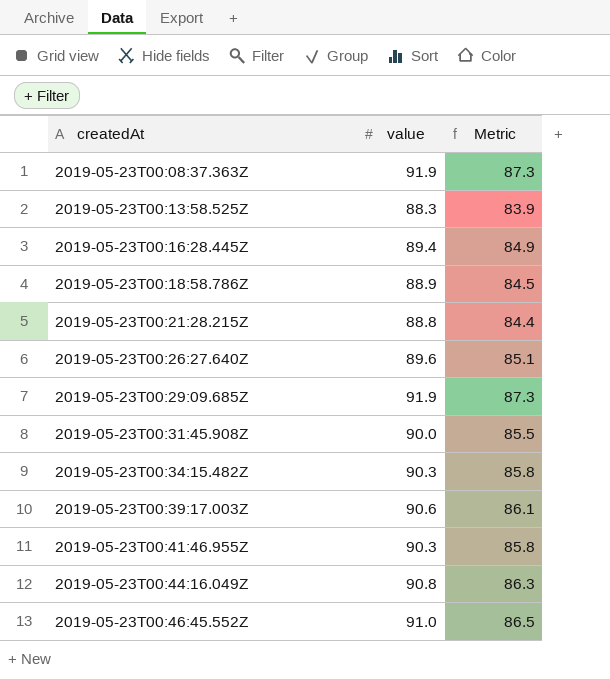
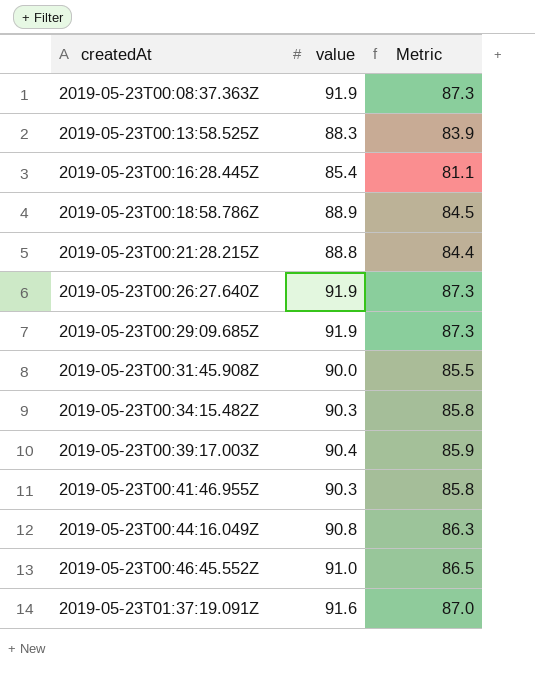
2019-05-23T00:16:28.445Z | value: 89.4 -> 85.4
2019-05-23T00:16:28.445Z | Metric: 84.9 -> 81.1
2019-05-23T00:26:27.640Z | value: 89.6 -> 91.9
2019-05-23T00:26:27.640Z | Metric: 85.1 -> 87.3
2019-05-23T00:39:17.003Z | value: 90.6 -> 90.4
2019-05-23T00:39:17.003Z | Metric: 86.1 -> 85.9
row 2019-05-23T01:37:19.091Z: none -> 91.6 | 87.0

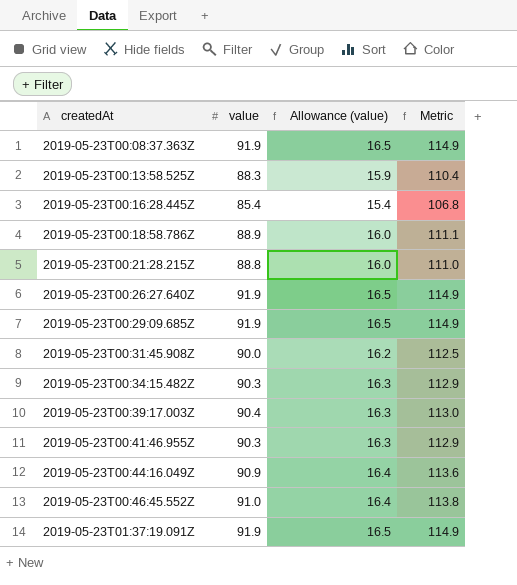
column Allowance (value) | formula: none -> [value] * 0.18
column Metric | formula: [value] * 0.95 -> [value] * 1.25
2019-05-23T00:44:16.049Z | value: 90.8 -> 90.9
2019-05-23T01:37:19.091Z | value: 91.6 -> 91.9

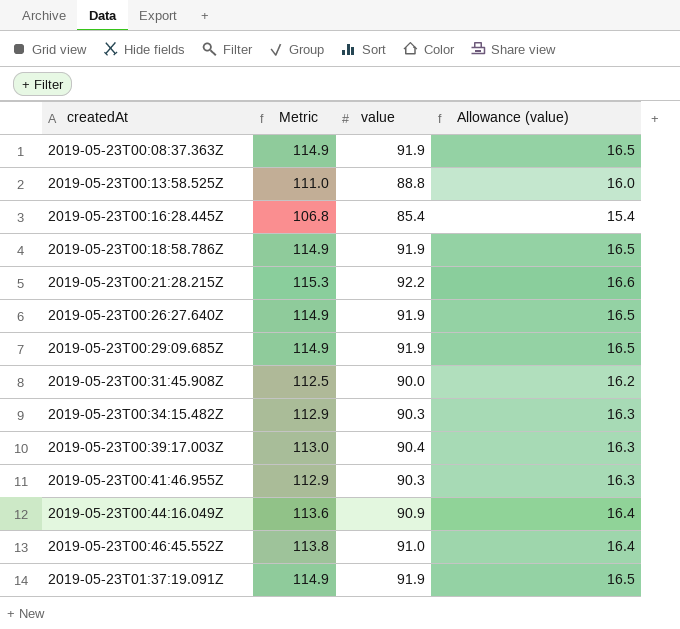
column Metric | position: 4 -> 2
2019-05-23T00:13:58.525Z | Metric: 110.4 -> 111.0
2019-05-23T00:13:58.525Z | value: 88.3 -> 88.8
2019-05-23T00:13:58.525Z | Allowance (value): 15.9 -> 16.0
2019-05-23T00:18:58.786Z | Metric: 111.1 -> 114.9
2019-05-23T00:18:58.786Z | value: 88.9 -> 91.9
2019-05-23T00:18:58.786Z | Allowance (value): 16.0 -> 16.5
2019-05-23T00:21:28.215Z | Metric: 111.0 -> 115.3
2019-05-23T00:21:28.215Z | value: 88.8 -> 92.2
2019-05-23T00:21:28.215Z | Allowance (value): 16.0 -> 16.6

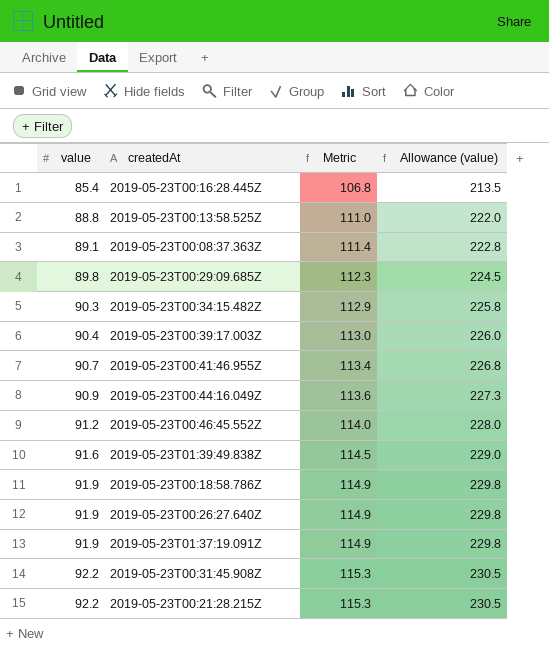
row order: createdAt ascending -> value ascending
column value | position: 3 -> 1
column Allowance (value) | formula: [value] * 0.18 -> [value] * 2.5
2019-05-23T00:08:37.363Z | value: 91.9 -> 89.1
2019-05-23T00:08:37.363Z | Metric: 114.9 -> 111.4
2019-05-23T00:29:09.685Z | value: 91.9 -> 89.8
2019-05-23T00:29:09.685Z | Metric: 114.9 -> 112.3
2019-05-23T00:41:46.955Z | value: 90.3 -> 90.7
2019-05-23T00:41:46.955Z | Metric: 112.9 -> 113.4
2019-05-23T00:46:45.552Z | value: 91.0 -> 91.2
2019-05-23T00:46:45.552Z | Metric: 113.8 -> 114.0
row 2019-05-23T01:39:49.838Z: none -> 91.6 | 114.5 | 229.0
2019-05-23T00:31:45.908Z | value: 90.0 -> 92.2
2019-05-23T00:31:45.908Z | Metric: 112.5 -> 115.3

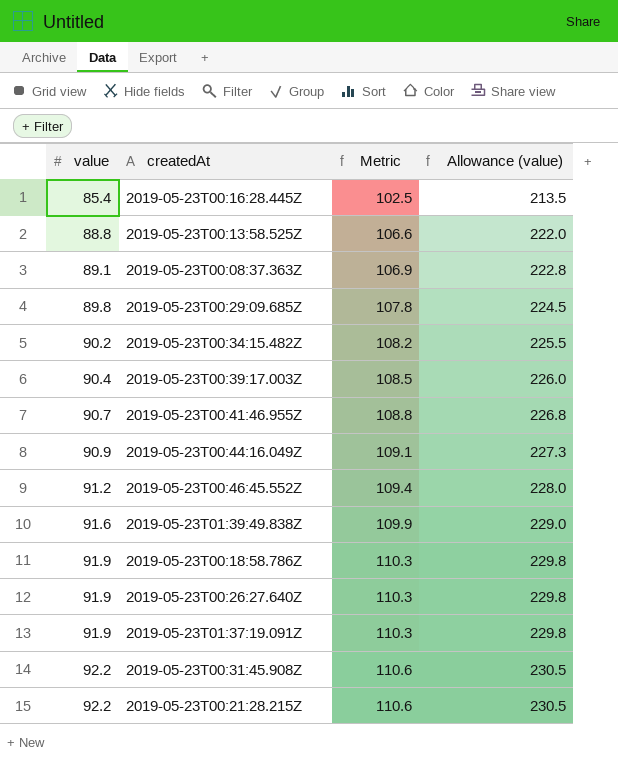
column Metric | formula: [value] * 1.25 -> [value] * 1.2
2019-05-23T00:34:15.482Z | value: 90.3 -> 90.2
2019-05-23T00:34:15.482Z | Allowance (value): 225.8 -> 225.5

